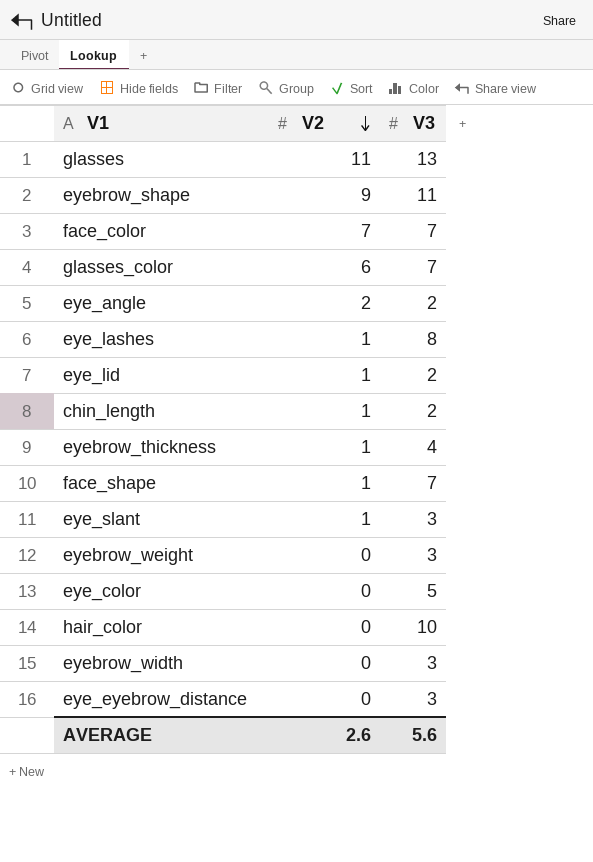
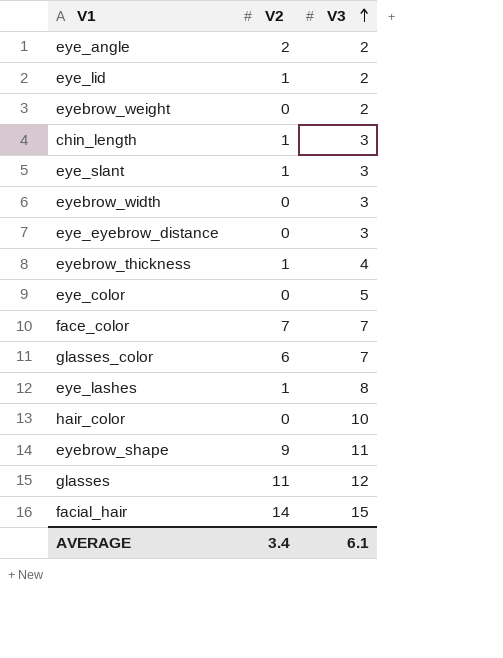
row order: V2 descending -> V3 ascending
row face_shape: 1 | 7 -> none
eyebrow_weight | V3: 3 -> 2
chin_length | V3: 2 -> 3
glasses | V3: 13 -> 12
row facial_hair: none -> 14 | 15
AVERAGE | V2: 2.6 -> 3.4
AVERAGE | V3: 5.6 -> 6.1

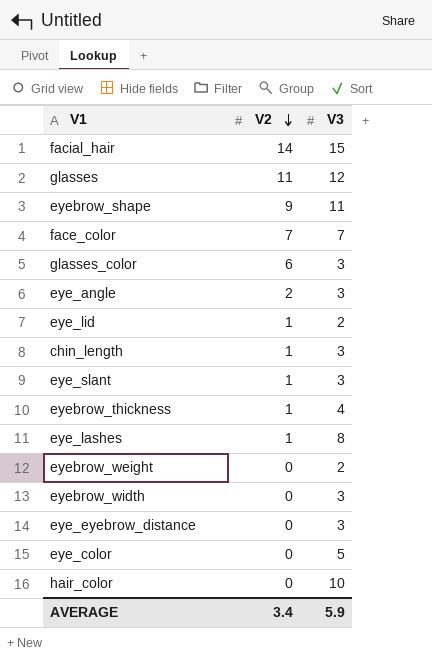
row order: V3 ascending -> V2 descending
glasses_color | V3: 7 -> 3
eye_angle | V3: 2 -> 3
AVERAGE | V3: 6.1 -> 5.9

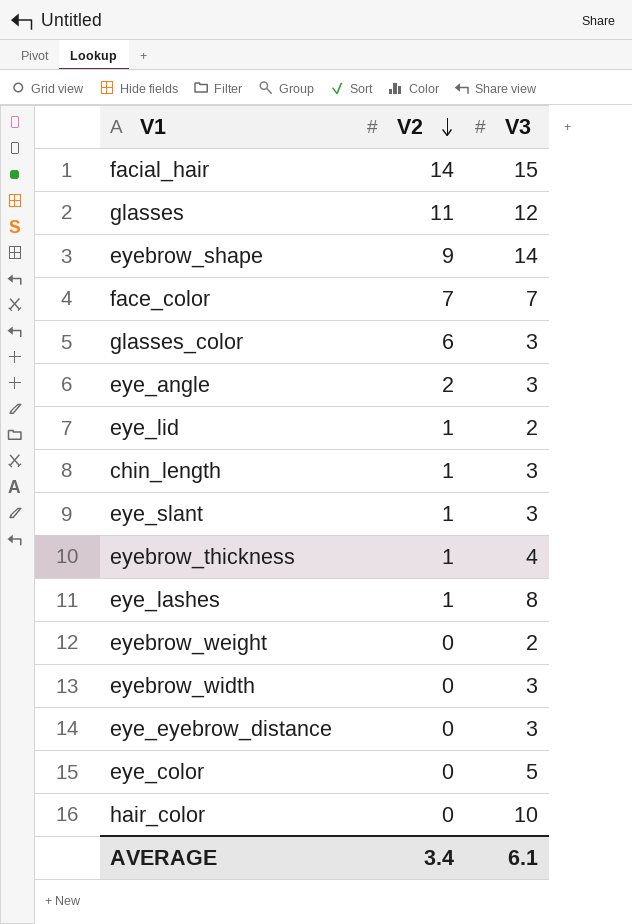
eyebrow_shape | V3: 11 -> 14
AVERAGE | V3: 5.9 -> 6.1

